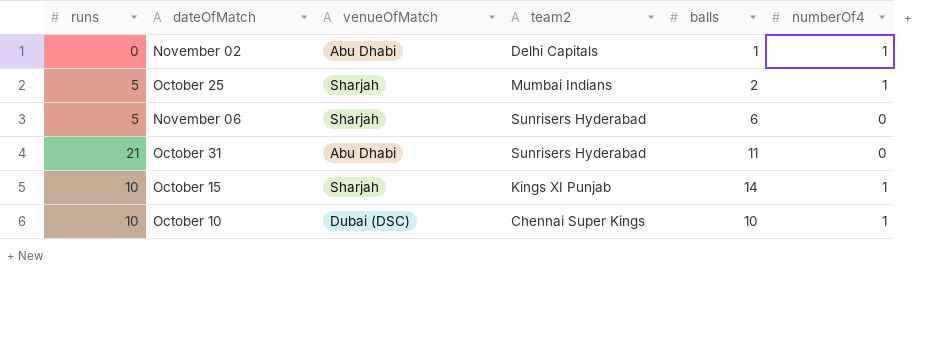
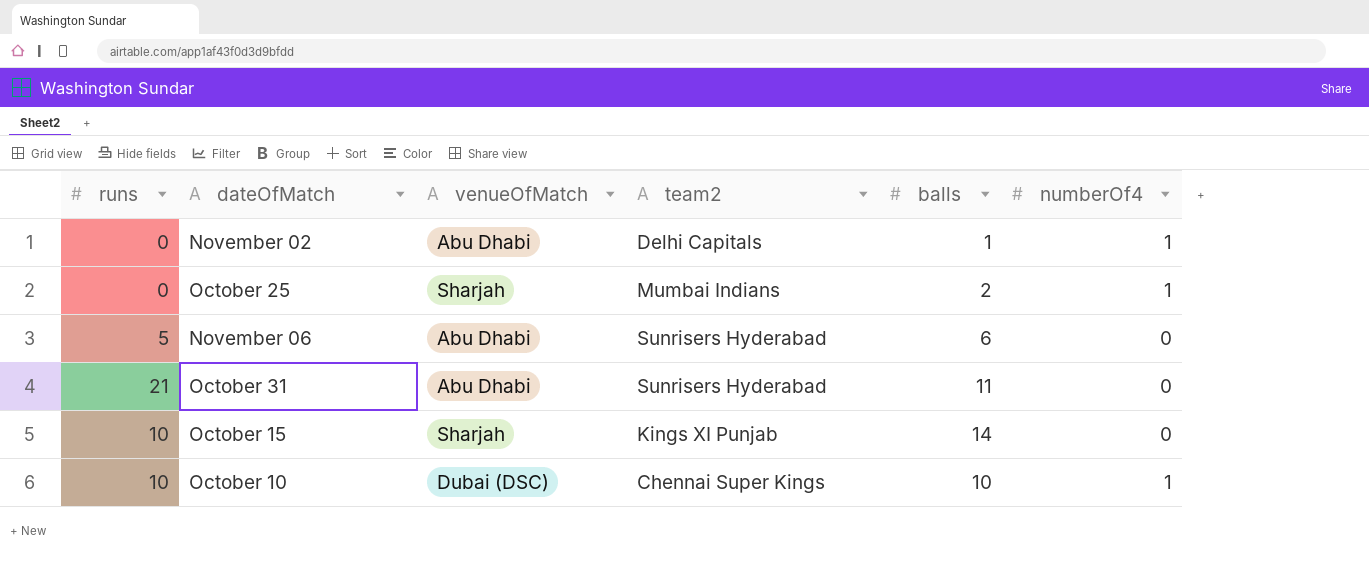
October 25 | runs: 5 -> 0
November 06 | venueOfMatch: Sharjah -> Abu Dhabi
October 15 | numberOf4: 1 -> 0

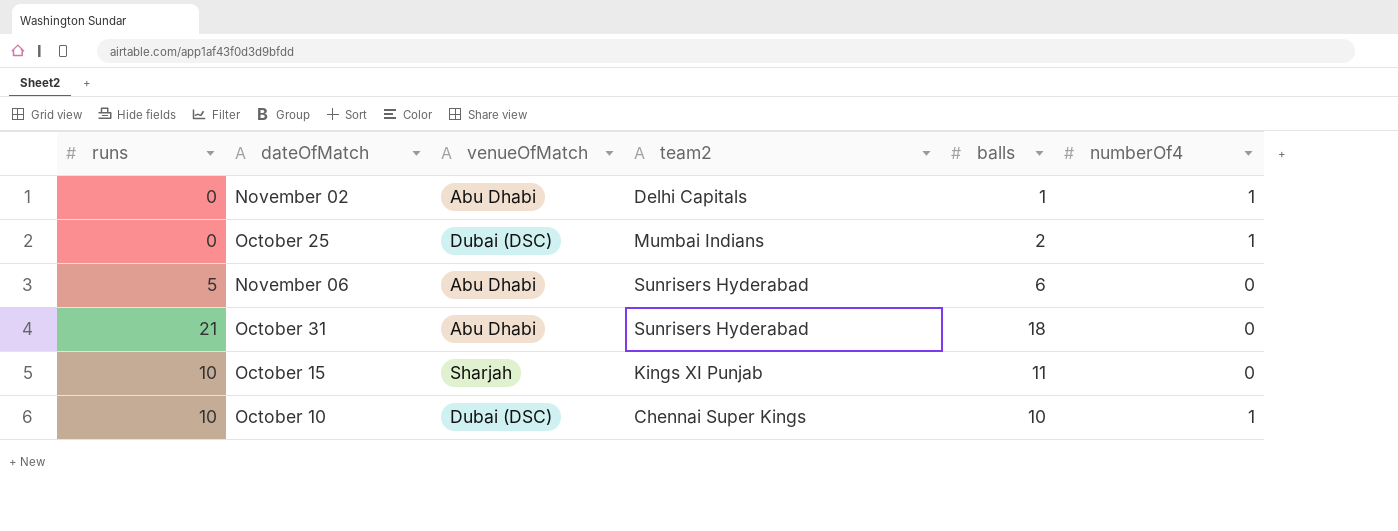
October 25 | venueOfMatch: Sharjah -> Dubai (DSC)
October 31 | balls: 11 -> 18
October 15 | balls: 14 -> 11

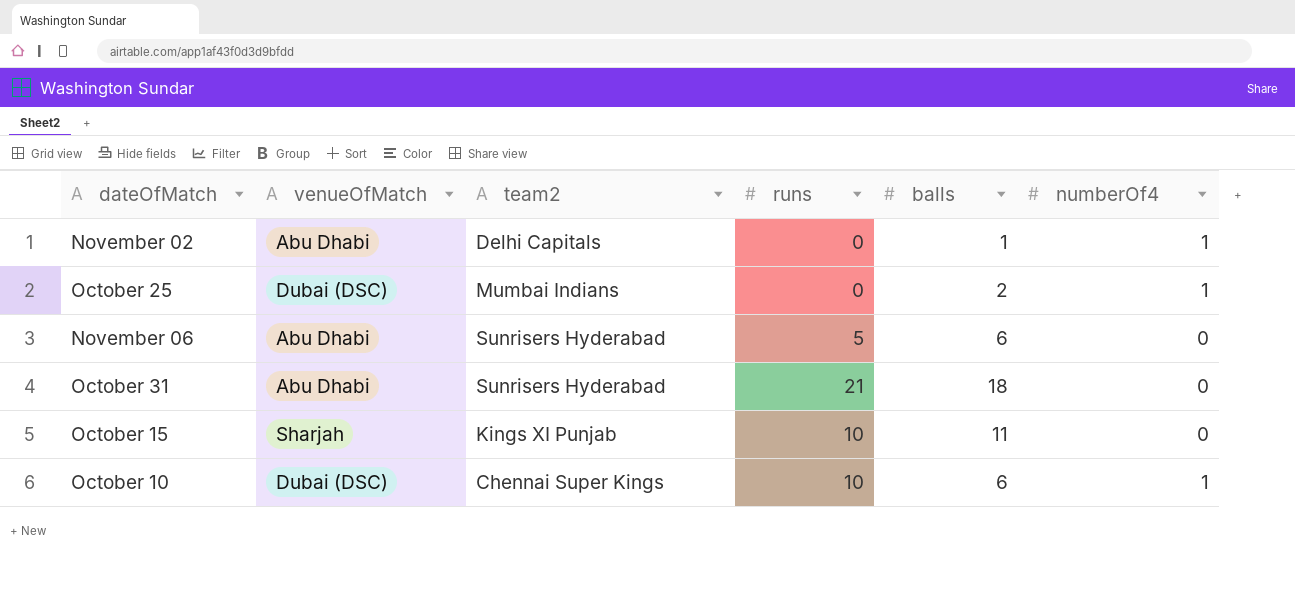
column runs | position: 1 -> 4
October 10 | balls: 10 -> 6

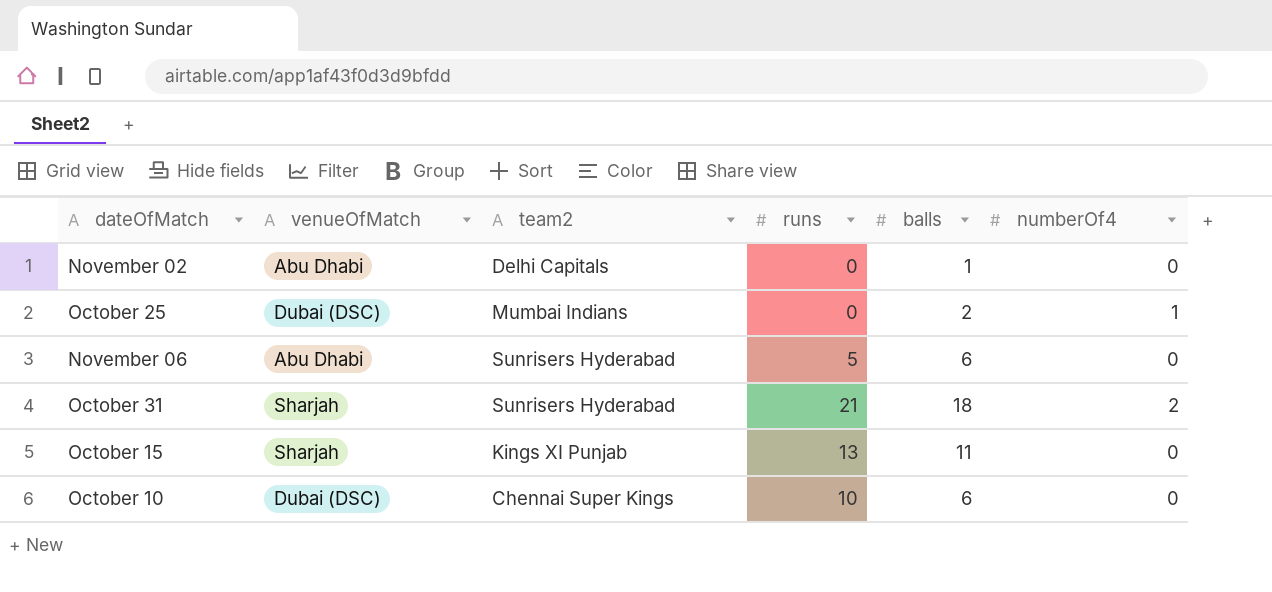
November 02 | numberOf4: 1 -> 0
October 31 | venueOfMatch: Abu Dhabi -> Sharjah
October 31 | numberOf4: 0 -> 2
October 15 | runs: 10 -> 13
October 10 | numberOf4: 1 -> 0

